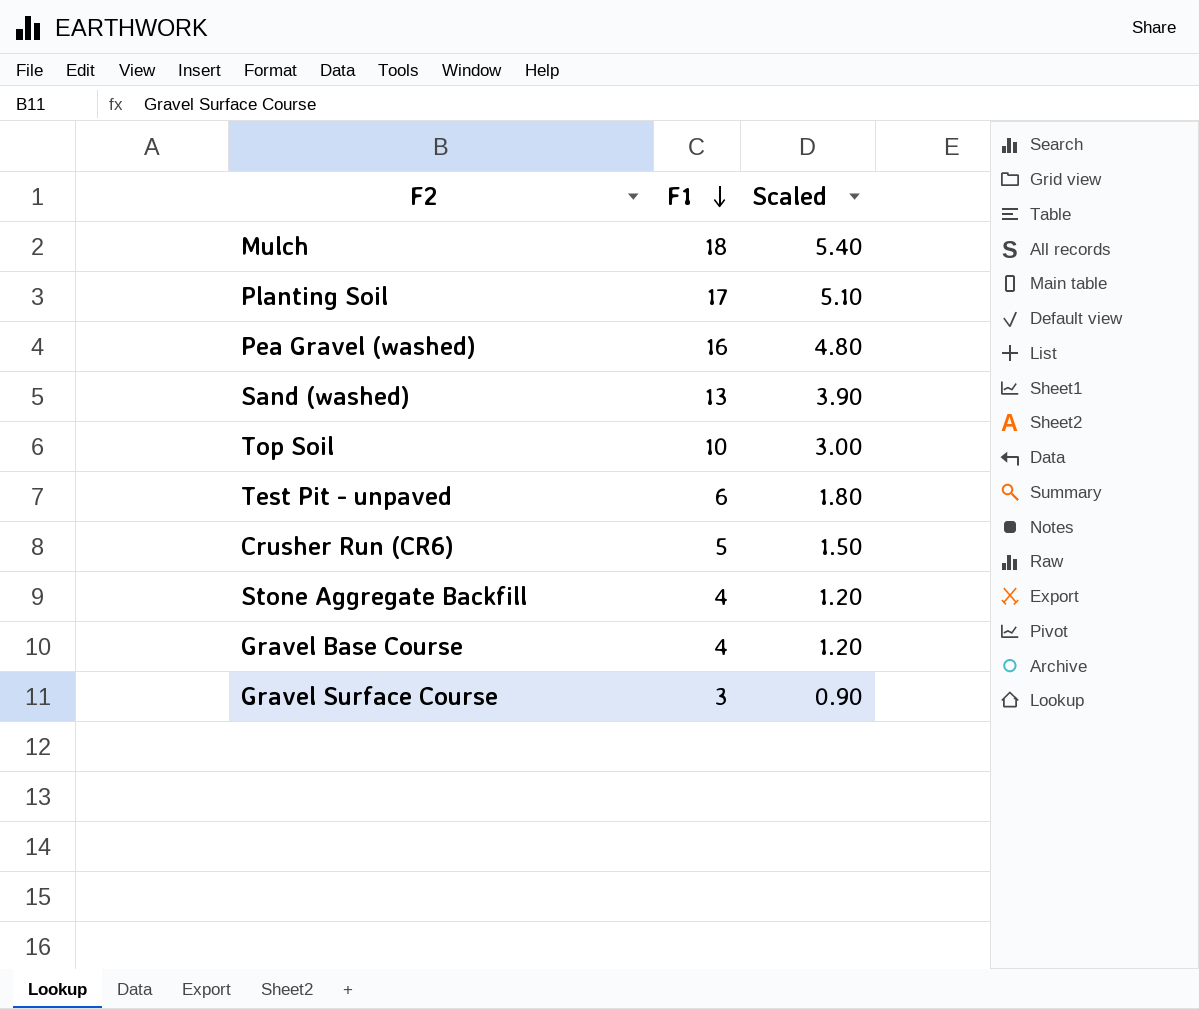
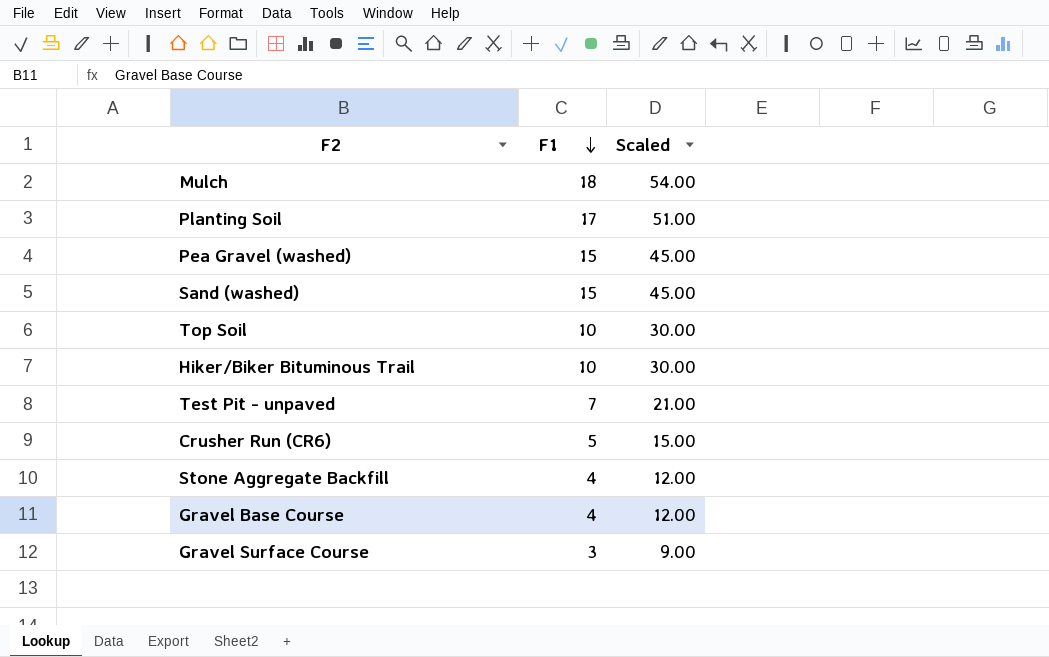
column Scaled | formula: [F1] * 0.3 -> [F1] * 3
Pea Gravel (washed) | F1: 16 -> 15
Sand (washed) | F1: 13 -> 15
row Hiker/Biker Bituminous Trail: none -> 10 | 30.00
Test Pit - unpaved | F1: 6 -> 7

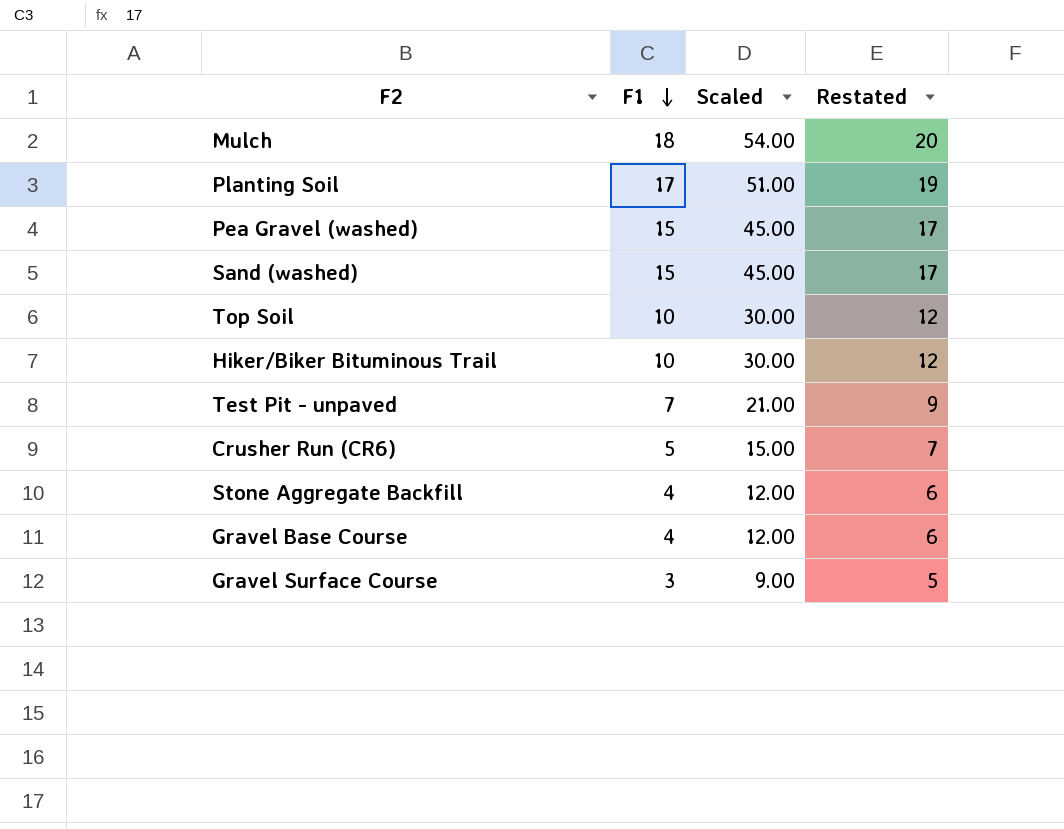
column Restated | formula: none -> [F1] + 2

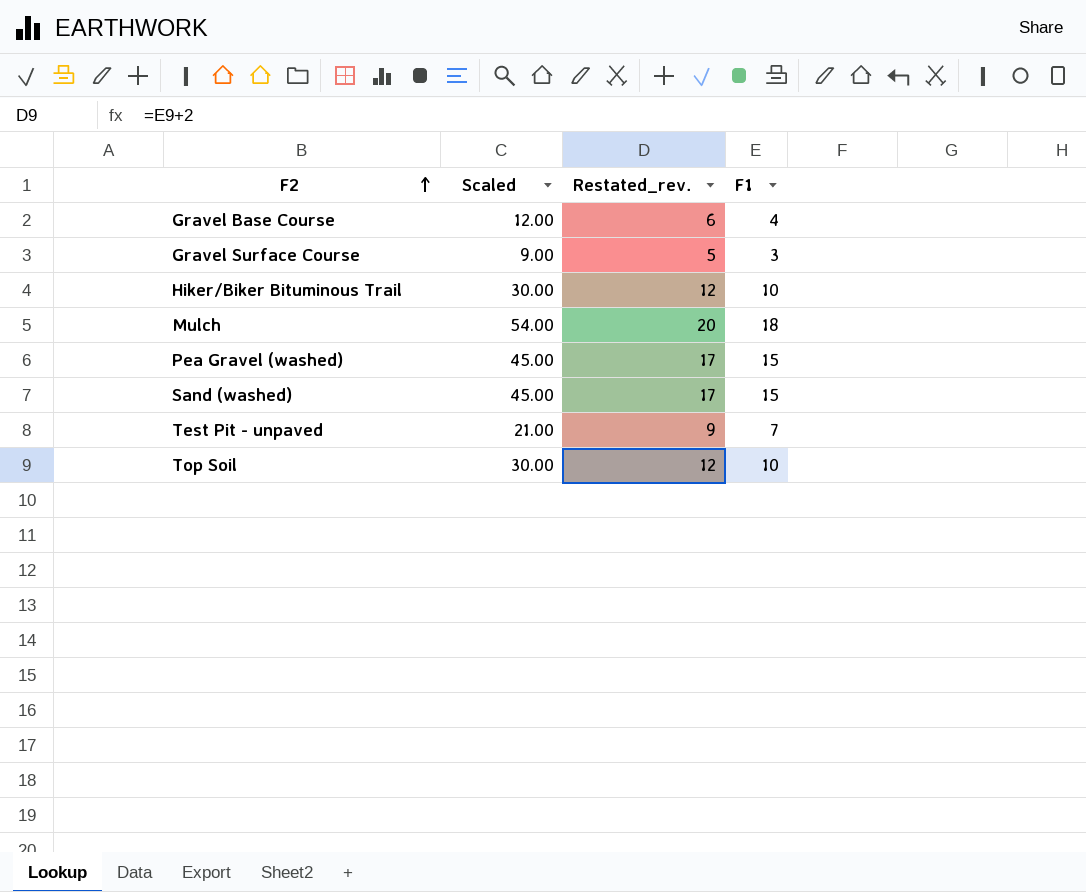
row order: F1 descending -> F2 ascending
column name: Restated -> Restated_rev.
column F1 | position: 2 -> 4
row Planting Soil: 17 | 51.00 | 19 -> none
row Crusher Run (CR6): 5 | 15.00 | 7 -> none
row Stone Aggregate Backfill: 4 | 12.00 | 6 -> none

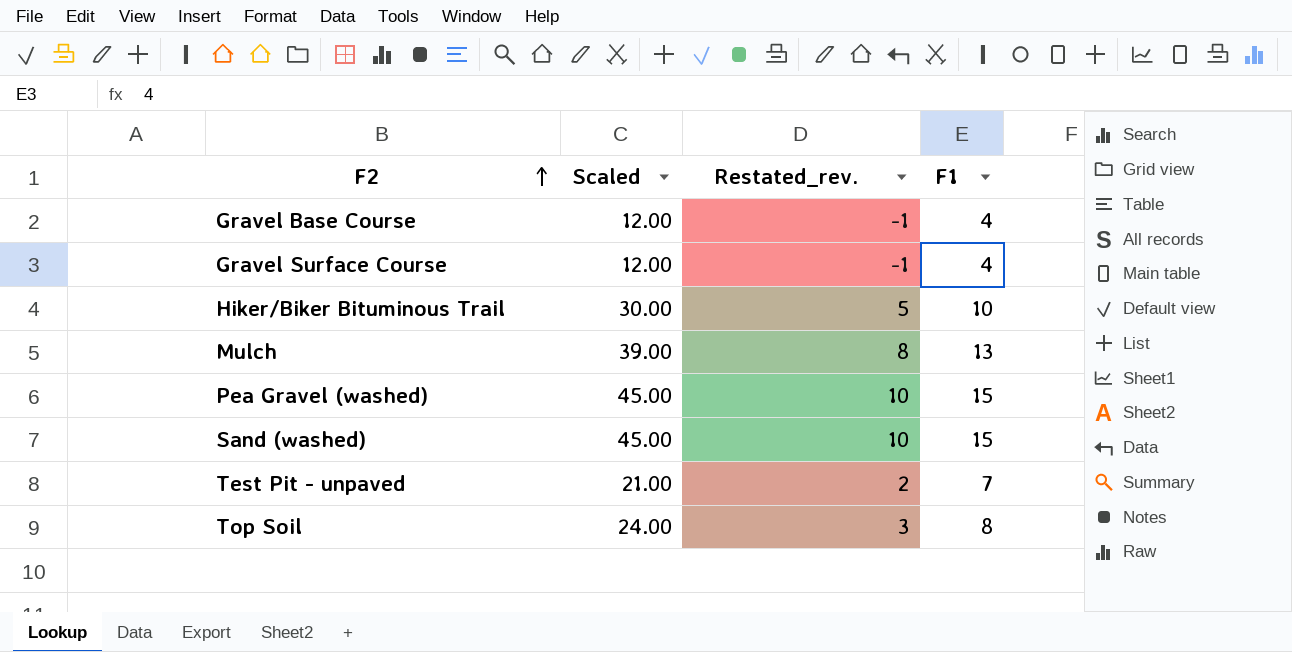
column Restated_rev. | formula: [F1] + 2 -> [F1] - 5
Gravel Surface Course | Scaled: 9.00 -> 12.00
Gravel Surface Course | F1: 3 -> 4
Mulch | Scaled: 54.00 -> 39.00
Mulch | F1: 18 -> 13
Top Soil | Scaled: 30.00 -> 24.00
Top Soil | F1: 10 -> 8

